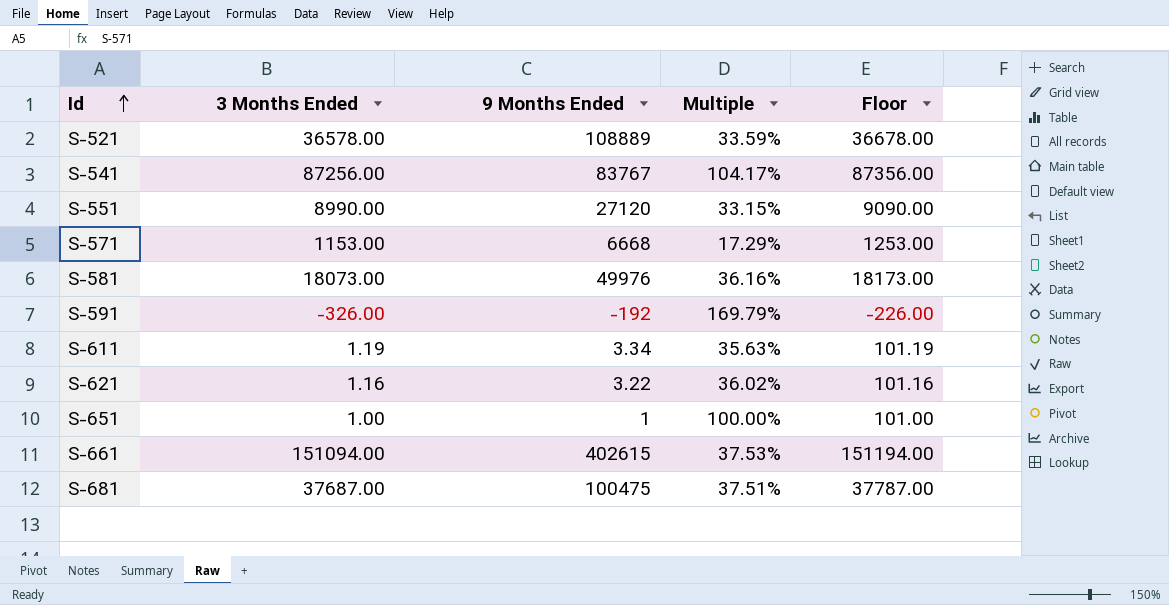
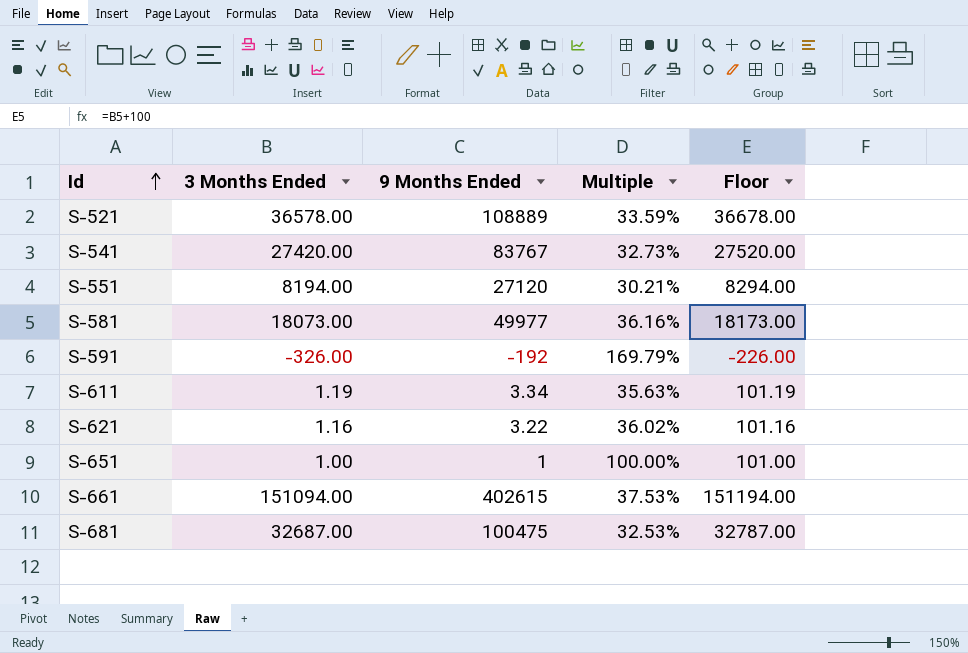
row S-571: 1153.00 | 6668 | 17.29% | 1253.00 -> none
S-541 | 3 Months Ended: 87256.00 -> 27420.00
S-541 | Multiple: 104.17% -> 32.73%
S-541 | Floor: 87356.00 -> 27520.00
S-551 | 3 Months Ended: 8990.00 -> 8194.00
S-551 | Multiple: 33.15% -> 30.21%
S-551 | Floor: 9090.00 -> 8294.00
S-581 | 9 Months Ended: 49976 -> 49977
S-681 | 3 Months Ended: 37687.00 -> 32687.00
S-681 | Multiple: 37.51% -> 32.53%
S-681 | Floor: 37787.00 -> 32787.00

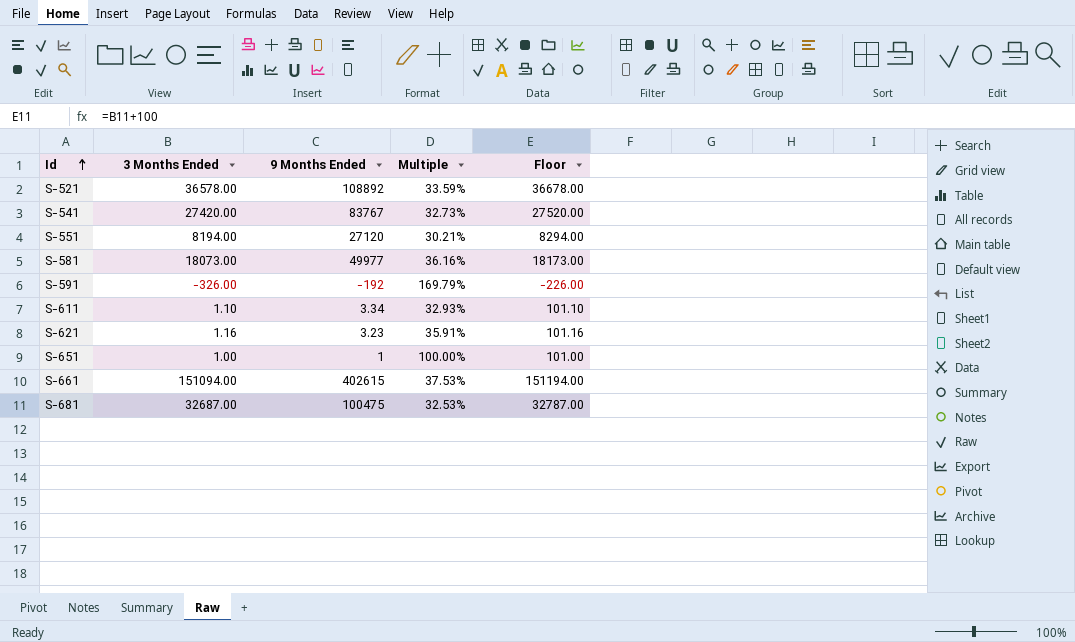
S-521 | 9 Months Ended: 108889 -> 108892
S-611 | 3 Months Ended: 1.19 -> 1.10
S-611 | Multiple: 35.63% -> 32.93%
S-611 | Floor: 101.19 -> 101.10
S-621 | 9 Months Ended: 3.22 -> 3.23
S-621 | Multiple: 36.02% -> 35.91%

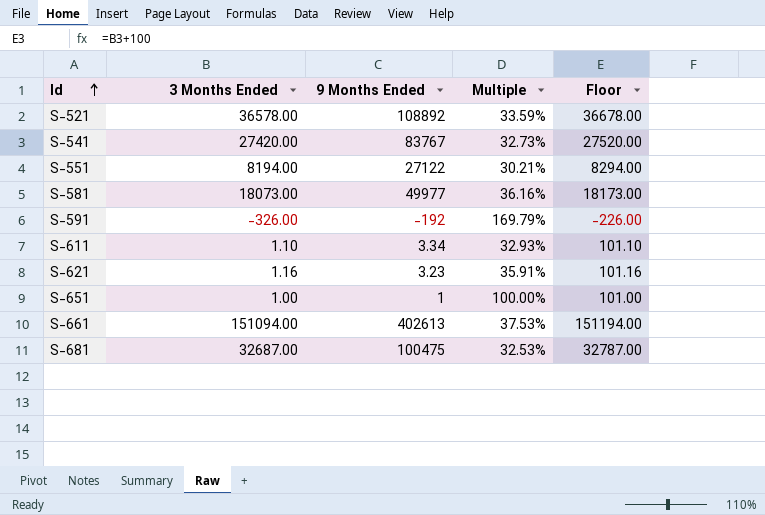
S-551 | 9 Months Ended: 27120 -> 27122
S-661 | 9 Months Ended: 402615 -> 402613

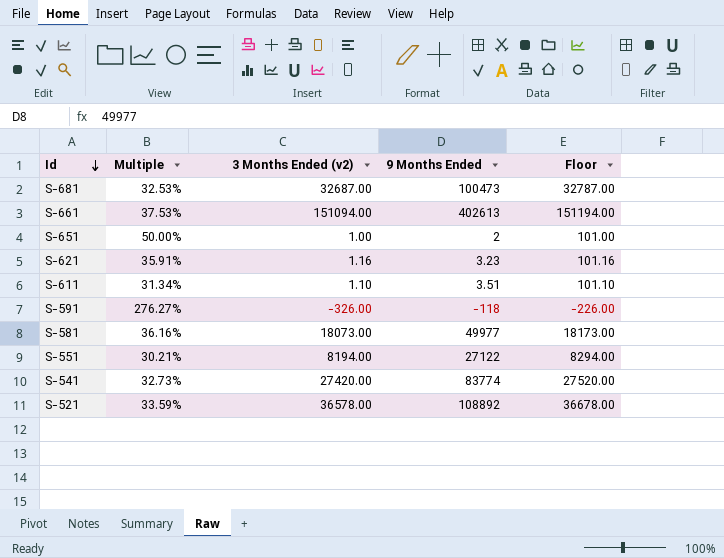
row order: Id ascending -> Id descending
column Multiple | position: 4 -> 2
column name: 3 Months Ended -> 3 Months Ended (v2)
S-681 | 9 Months Ended: 100475 -> 100473
S-651 | Multiple: 100.00% -> 50.00%
S-651 | 9 Months Ended: 1 -> 2
S-611 | Multiple: 32.93% -> 31.34%
S-611 | 9 Months Ended: 3.34 -> 3.51
S-591 | Multiple: 169.79% -> 276.27%
S-591 | 9 Months Ended: -192 -> -118
S-541 | 9 Months Ended: 83767 -> 83774

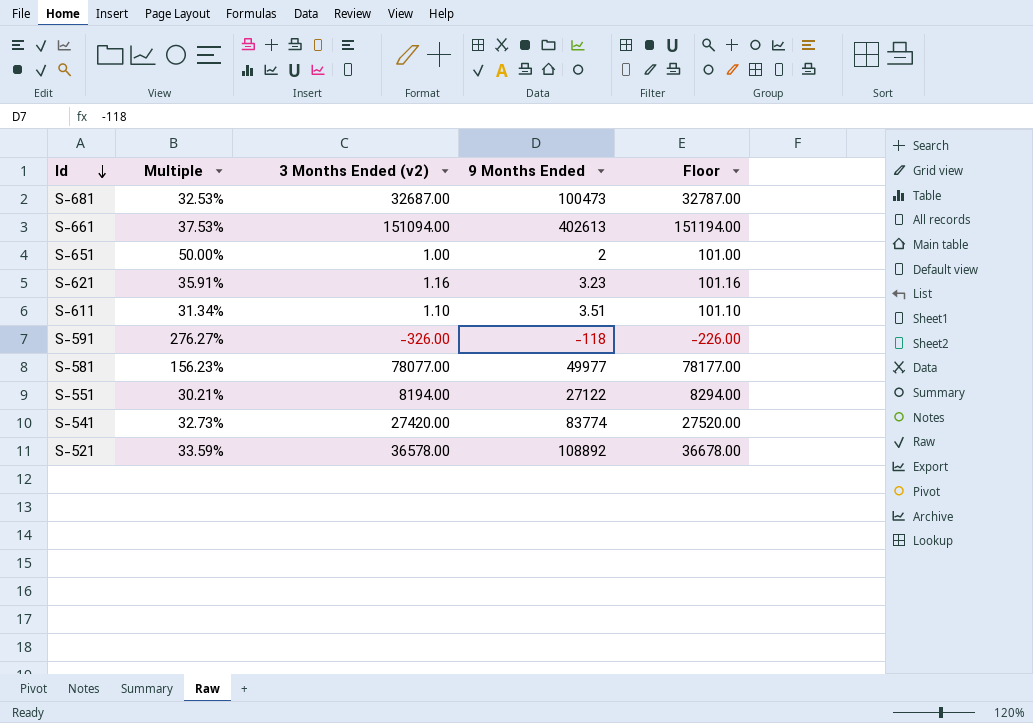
S-581 | Multiple: 36.16% -> 156.23%
S-581 | 3 Months Ended (v2): 18073.00 -> 78077.00
S-581 | Floor: 18173.00 -> 78177.00

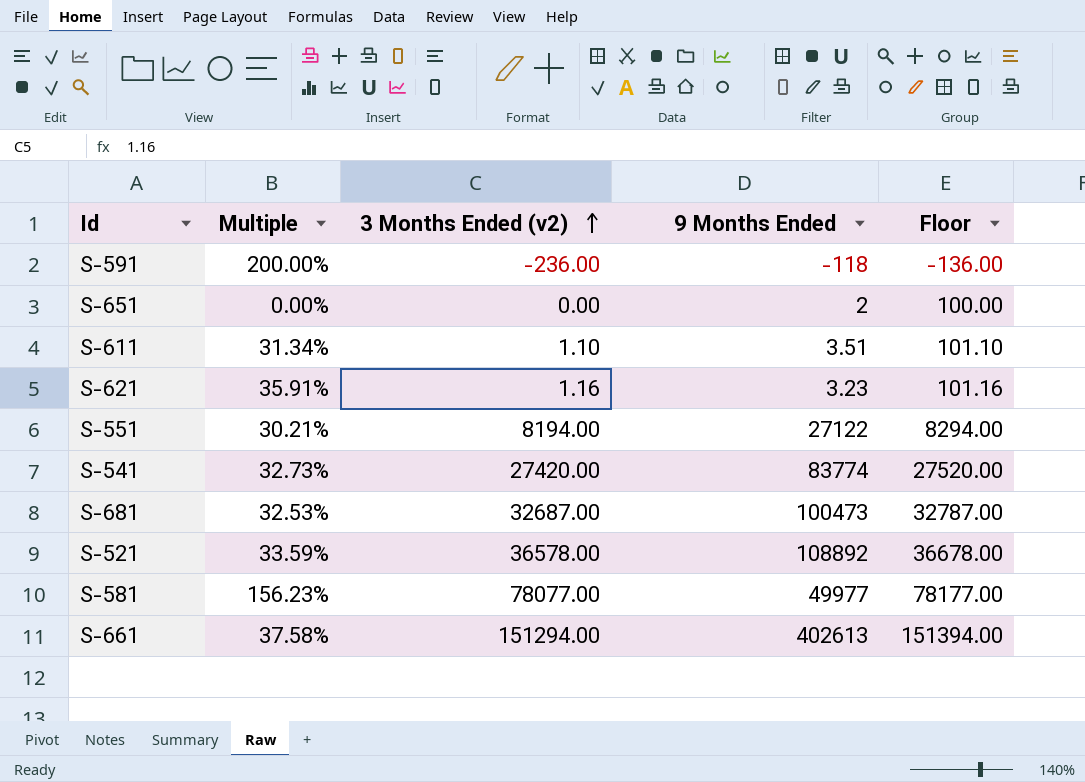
row order: Id descending -> 3 Months Ended (v2) ascending
S-591 | Multiple: 276.27% -> 200.00%
S-591 | 3 Months Ended (v2): -326.00 -> -236.00
S-591 | Floor: -226.00 -> -136.00
S-651 | Multiple: 50.00% -> 0.00%
S-651 | 3 Months Ended (v2): 1.00 -> 0.00
S-651 | Floor: 101.00 -> 100.00
S-661 | Multiple: 37.53% -> 37.58%
S-661 | 3 Months Ended (v2): 151094.00 -> 151294.00
S-661 | Floor: 151194.00 -> 151394.00

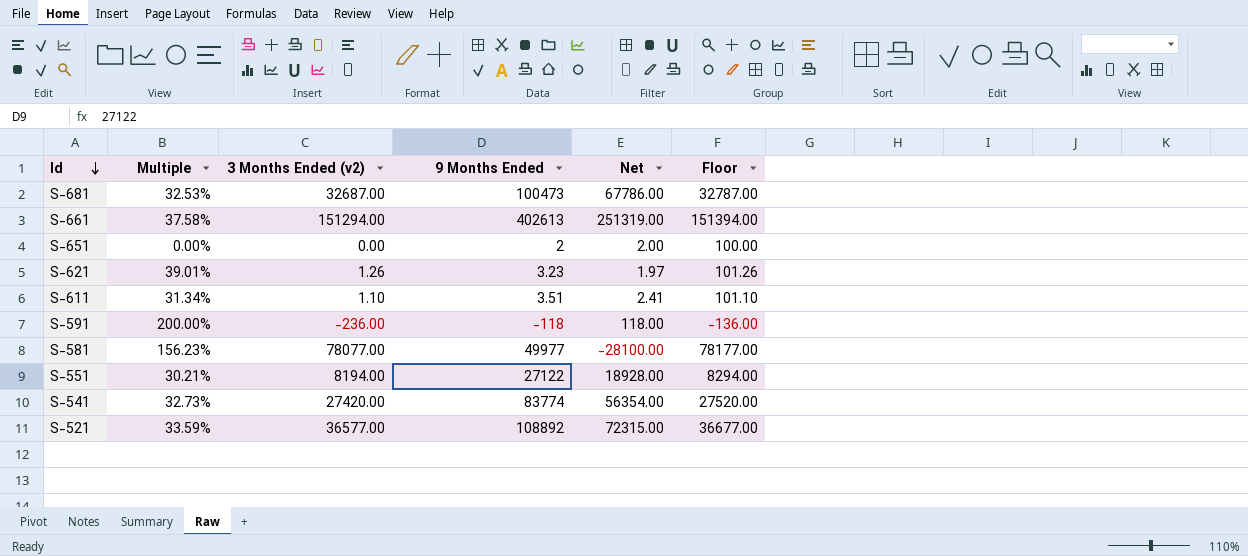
row order: 3 Months Ended (v2) ascending -> Id descending
column Net | formula: none -> [9 Months Ended] - [3 Months Ended (v2)]
S-621 | Multiple: 35.91% -> 39.01%
S-621 | 3 Months Ended (v2): 1.16 -> 1.26
S-621 | Floor: 101.16 -> 101.26
S-521 | 3 Months Ended (v2): 36578.00 -> 36577.00
S-521 | Floor: 36678.00 -> 36677.00

